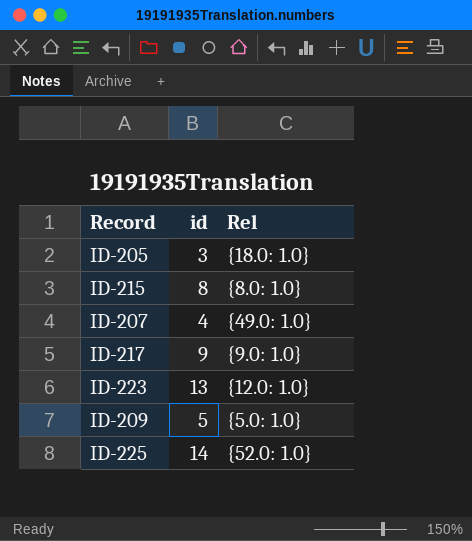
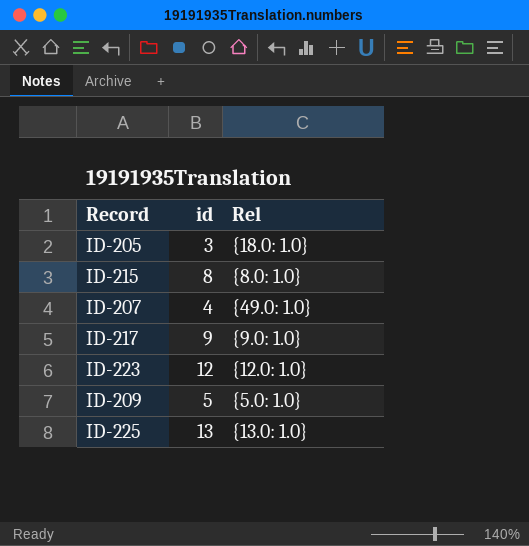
ID-223 | id: 13 -> 12
ID-225 | id: 14 -> 13
ID-225 | Rel: {52.0: 1.0} -> {13.0: 1.0}

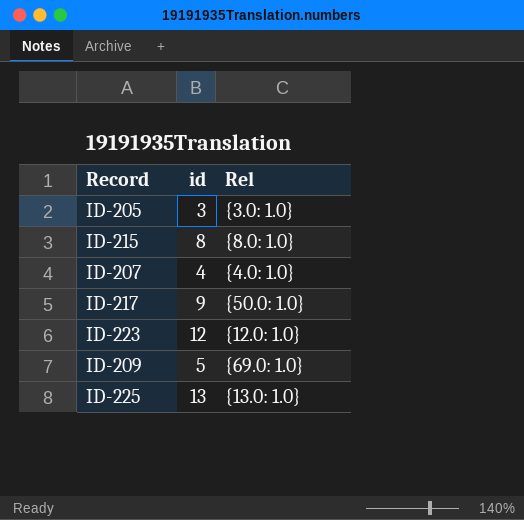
ID-205 | Rel: {18.0: 1.0} -> {3.0: 1.0}
ID-207 | Rel: {49.0: 1.0} -> {4.0: 1.0}
ID-217 | Rel: {9.0: 1.0} -> {50.0: 1.0}
ID-209 | Rel: {5.0: 1.0} -> {69.0: 1.0}

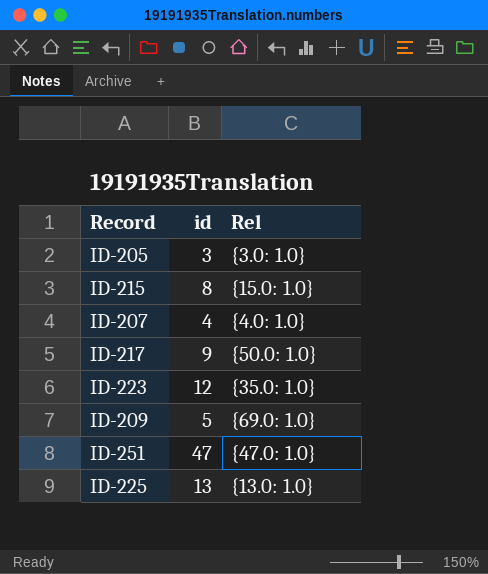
ID-215 | Rel: {8.0: 1.0} -> {15.0: 1.0}
ID-223 | Rel: {12.0: 1.0} -> {35.0: 1.0}
row ID-251: none -> 47 | {47.0: 1.0}

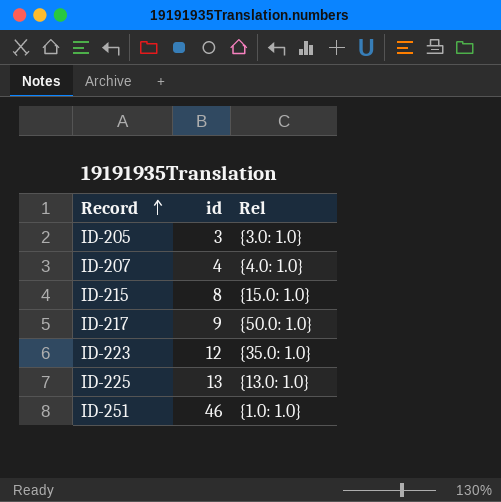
row order: none -> Record ascending
row ID-209: 5 | {69.0: 1.0} -> none
ID-251 | id: 47 -> 46
ID-251 | Rel: {47.0: 1.0} -> {1.0: 1.0}

